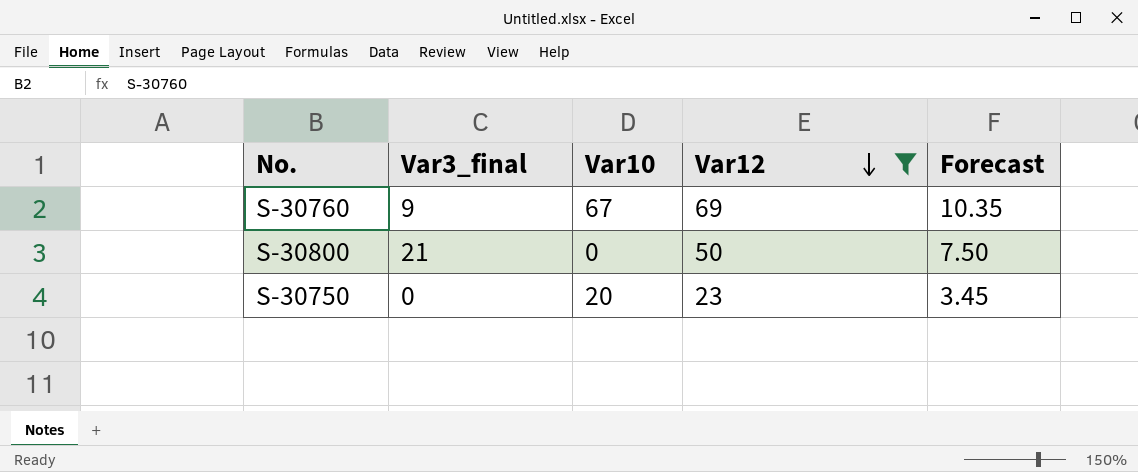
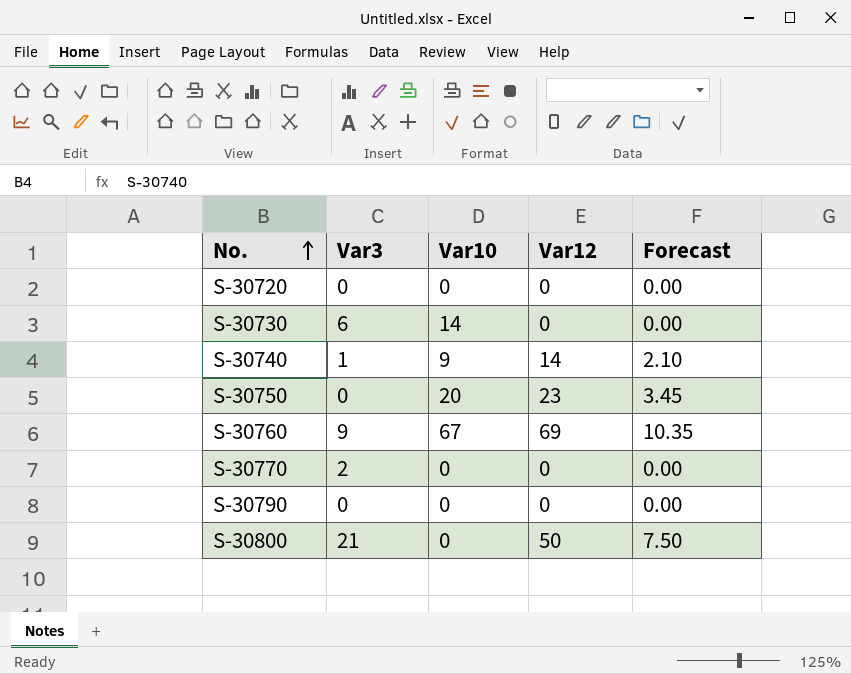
filter: Var12 >= 23 -> none
row order: Var12 descending -> No. ascending
column name: Var3_final -> Var3

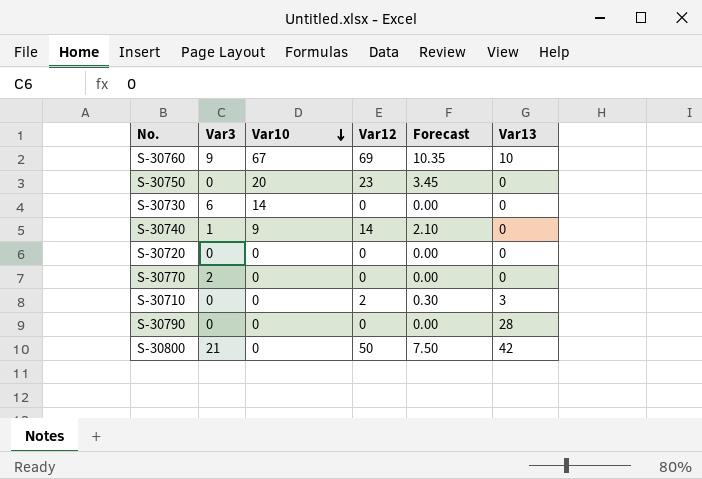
row order: No. ascending -> Var10 descending
column Var13 | position: none -> 6
row S-30710: none -> 0 | 0 | 2 | 0.30 | 3

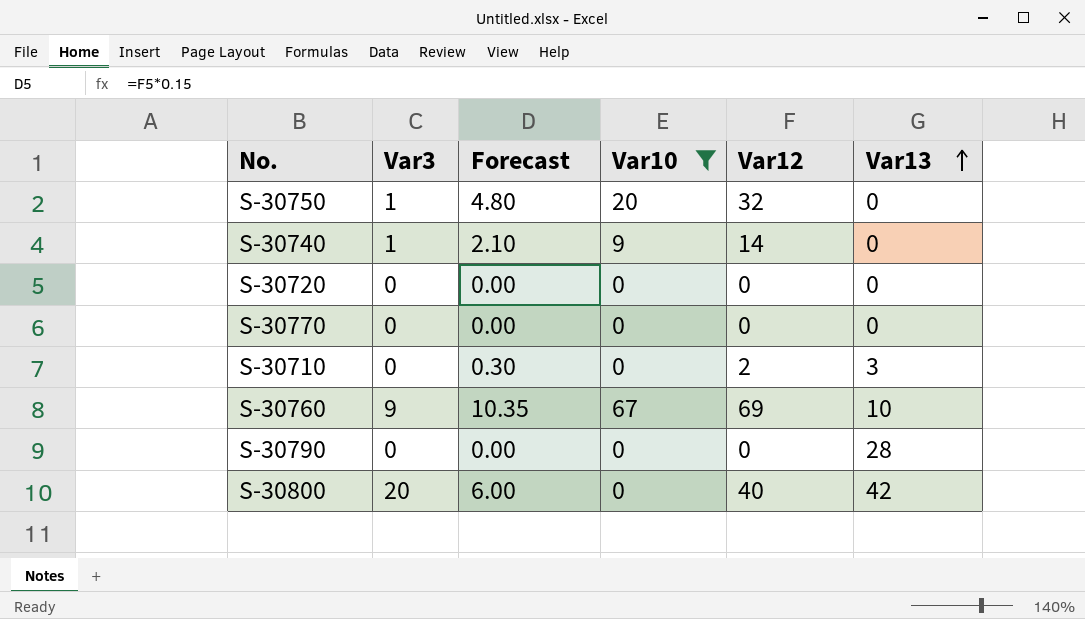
filter: none -> Var10 != 14
row order: Var10 descending -> Var13 ascending
column Forecast | position: 5 -> 3
S-30750 | Var3: 0 -> 1
S-30750 | Forecast: 3.45 -> 4.80
S-30750 | Var12: 23 -> 32
S-30770 | Var3: 2 -> 0
S-30800 | Var3: 21 -> 20
S-30800 | Forecast: 7.50 -> 6.00
S-30800 | Var12: 50 -> 40

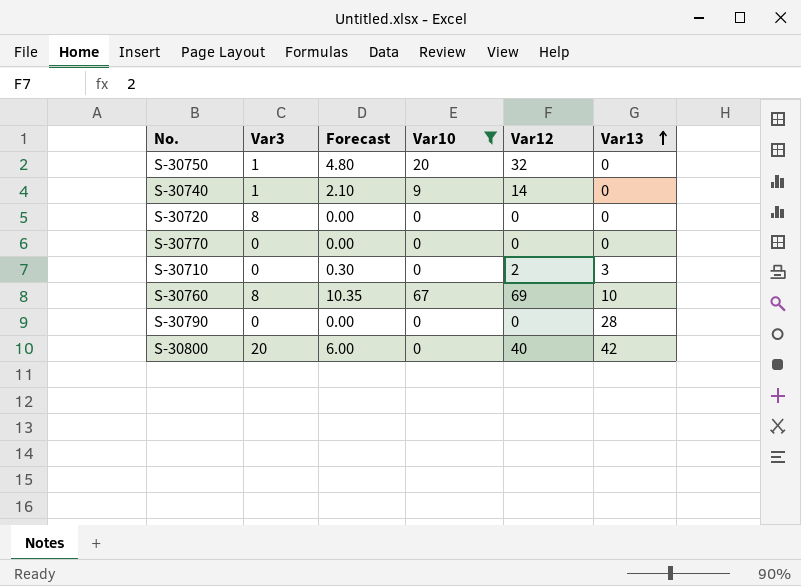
S-30720 | Var3: 0 -> 8
S-30760 | Var3: 9 -> 8

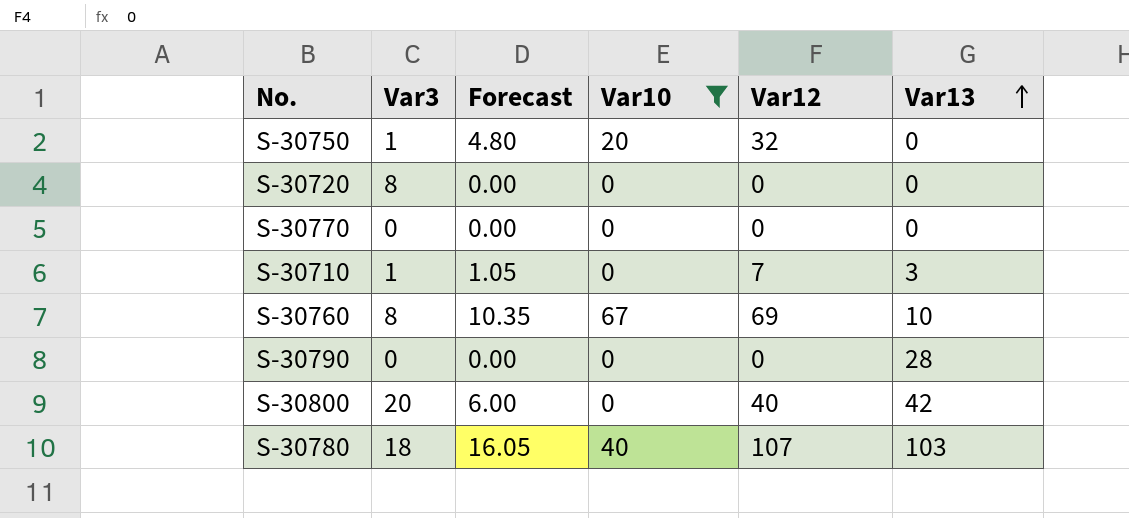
row S-30740: 1 | 2.10 | 9 | 14 | 0 -> none
S-30710 | Var3: 0 -> 1
S-30710 | Forecast: 0.30 -> 1.05
S-30710 | Var12: 2 -> 7
row S-30780: none -> 18 | 16.05 | 40 | 107 | 103

